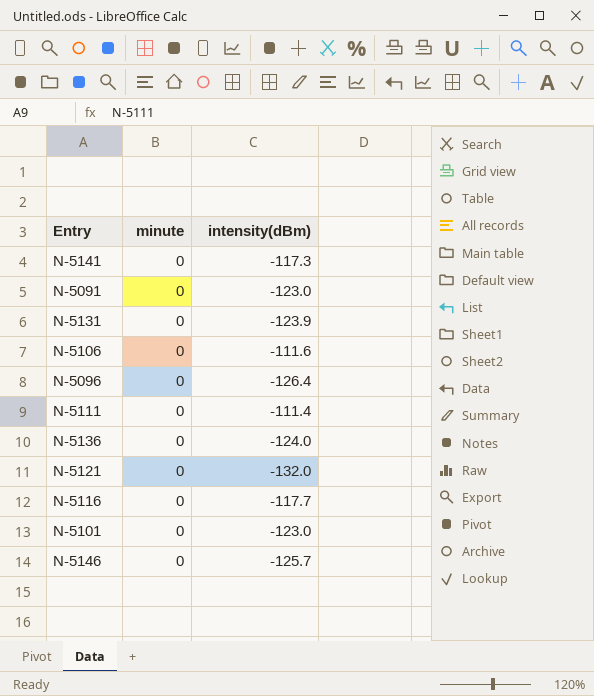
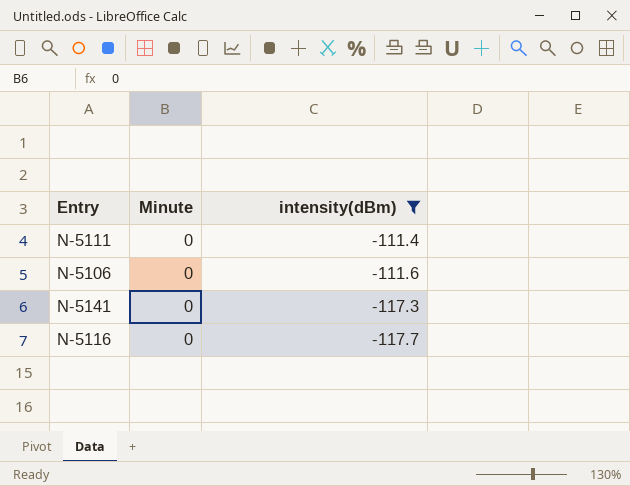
filter: none -> intensity(dBm) >= -117.7
row order: none -> intensity(dBm) descending
column name: minute -> Minute

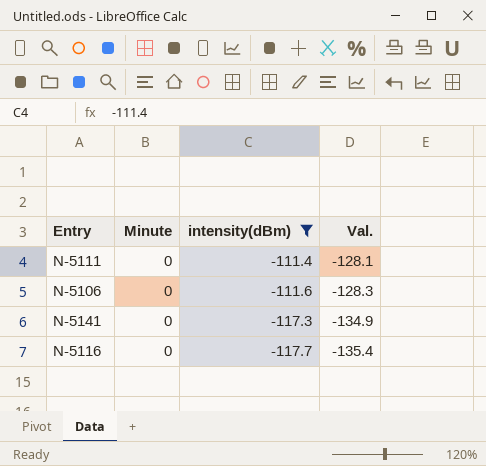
column Val. | formula: none -> [intensity(dBm)] * 1.15

